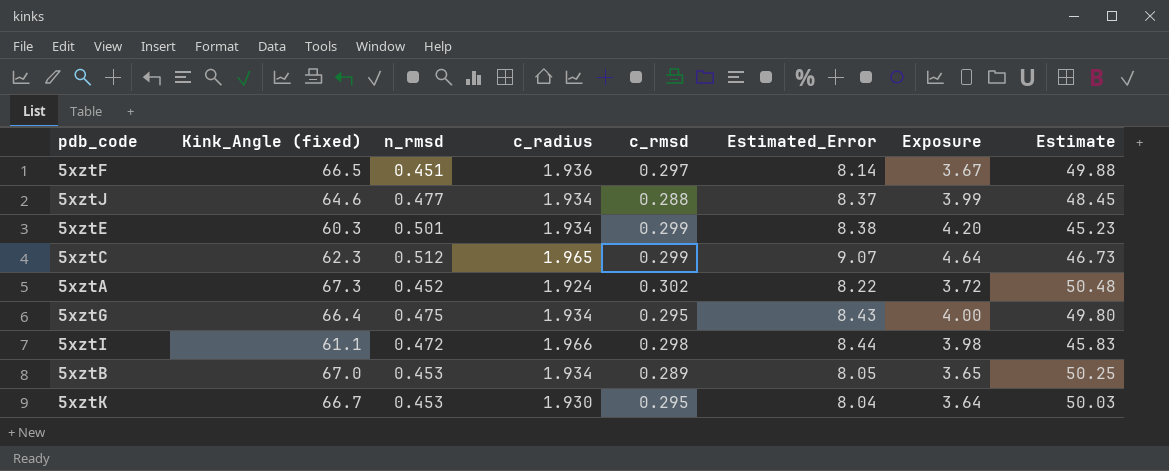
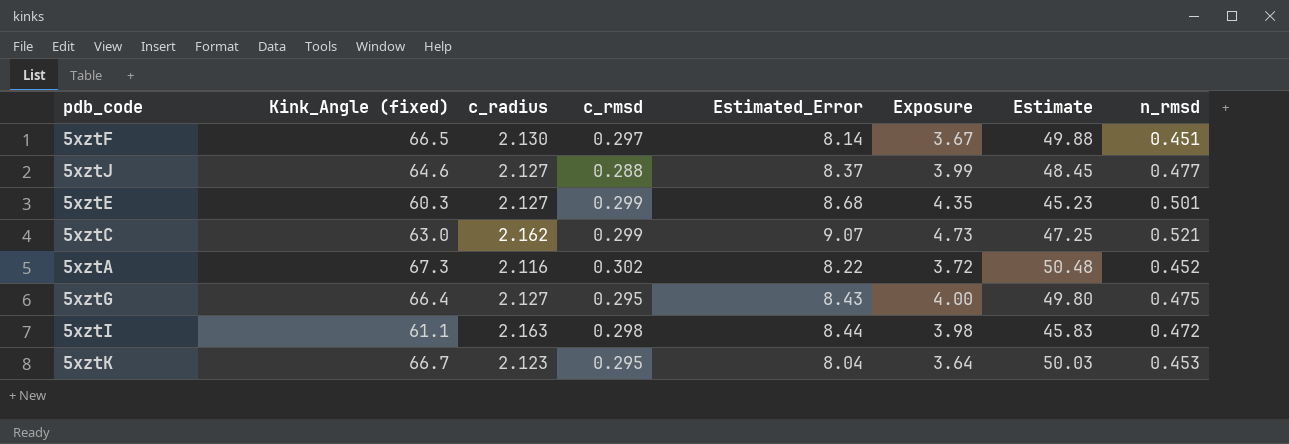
column n_rmsd | position: 3 -> 8
row 5xztB: 67.0 | 0.453 | 1.934 | 0.289 | 8.05 | 3.65 | 50.25 -> none
5xztF | c_radius: 1.936 -> 2.130
5xztJ | c_radius: 1.934 -> 2.127
5xztE | c_radius: 1.934 -> 2.127
5xztE | Estimated_Error: 8.38 -> 8.68
5xztE | Exposure: 4.20 -> 4.35
5xztC | Kink_Angle (fixed): 62.3 -> 63.0
5xztC | c_radius: 1.965 -> 2.162
5xztC | Exposure: 4.64 -> 4.73
5xztC | Estimate: 46.73 -> 47.25
5xztC | n_rmsd: 0.512 -> 0.521
5xztA | c_radius: 1.924 -> 2.116
5xztG | c_radius: 1.934 -> 2.127
5xztI | c_radius: 1.966 -> 2.163
5xztK | c_radius: 1.930 -> 2.123

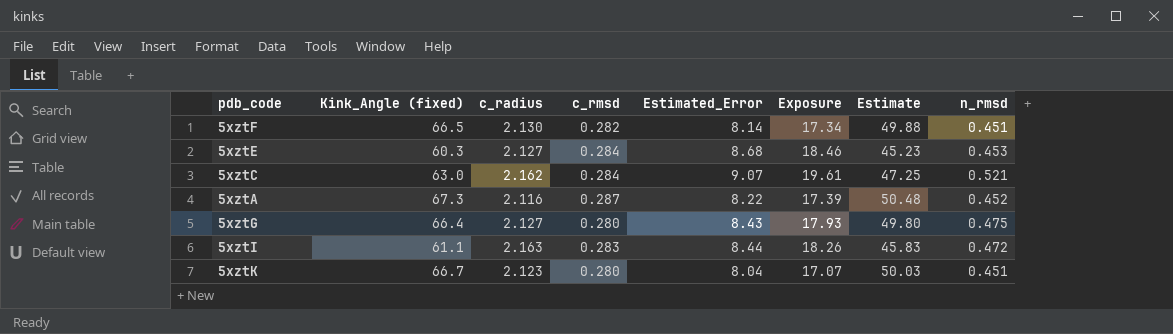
column Exposure | formula: [Estimated_Error] * [n_rmsd] -> [c_radius] * [Estimated_Error]
row 5xztJ: 64.6 | 2.127 | 0.288 | 8.37 | 3.99 | 48.45 | 0.477 -> none
5xztF | c_rmsd: 0.297 -> 0.282
5xztE | c_rmsd: 0.299 -> 0.284
5xztE | n_rmsd: 0.501 -> 0.453
5xztC | c_rmsd: 0.299 -> 0.284
5xztA | c_rmsd: 0.302 -> 0.287
5xztG | c_rmsd: 0.295 -> 0.280
5xztI | c_rmsd: 0.298 -> 0.283
5xztK | c_rmsd: 0.295 -> 0.280
5xztK | n_rmsd: 0.453 -> 0.451

